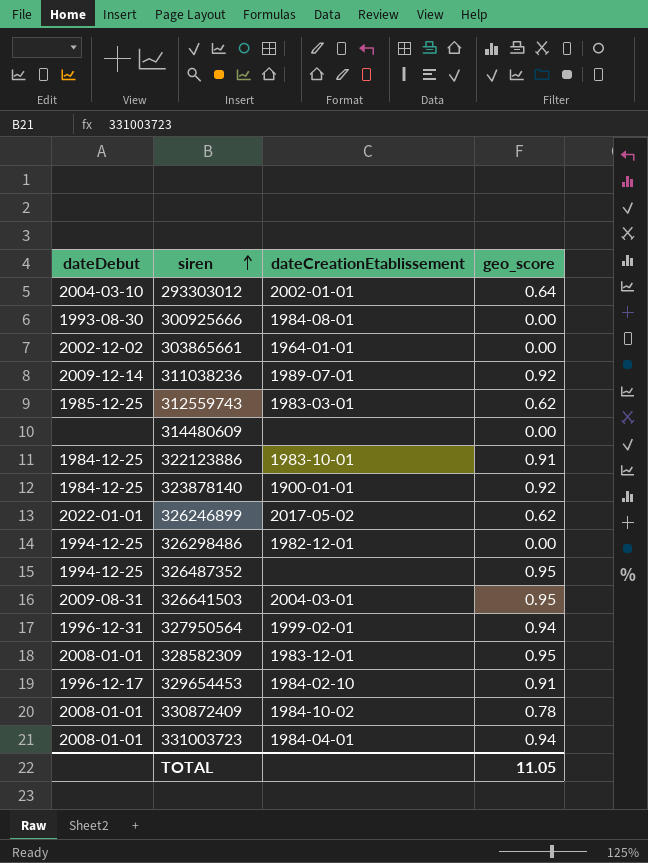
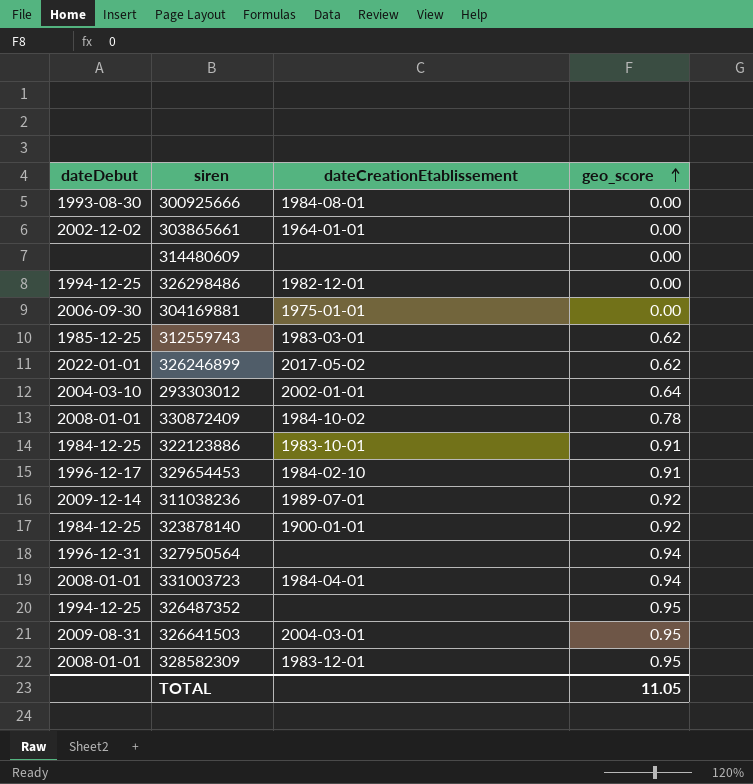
row order: siren ascending -> geo_score ascending
row 304169881: none -> 2006-09-30 | 1975-01-01 | 0.00
327950564 | dateCreationEtablissement: 1999-02-01 -> none

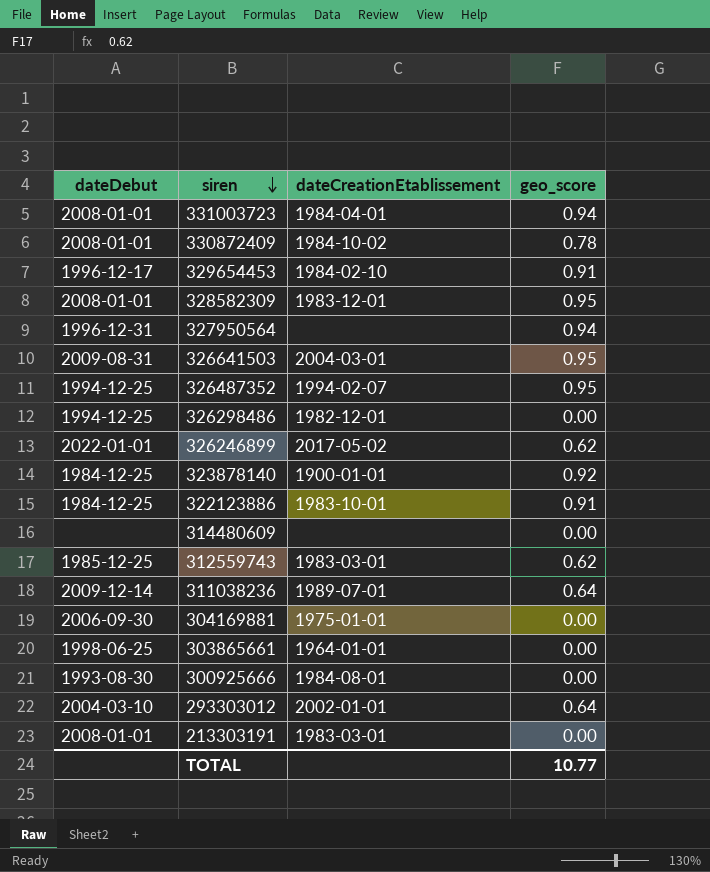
row order: geo_score ascending -> siren descending
326487352 | dateCreationEtablissement: none -> 1994-02-07
311038236 | geo_score: 0.92 -> 0.64
303865661 | dateDebut: 2002-12-02 -> 1998-06-25
row 213303191: none -> 2008-01-01 | 1983-03-01 | 0.00
TOTAL | geo_score: 11.05 -> 10.77

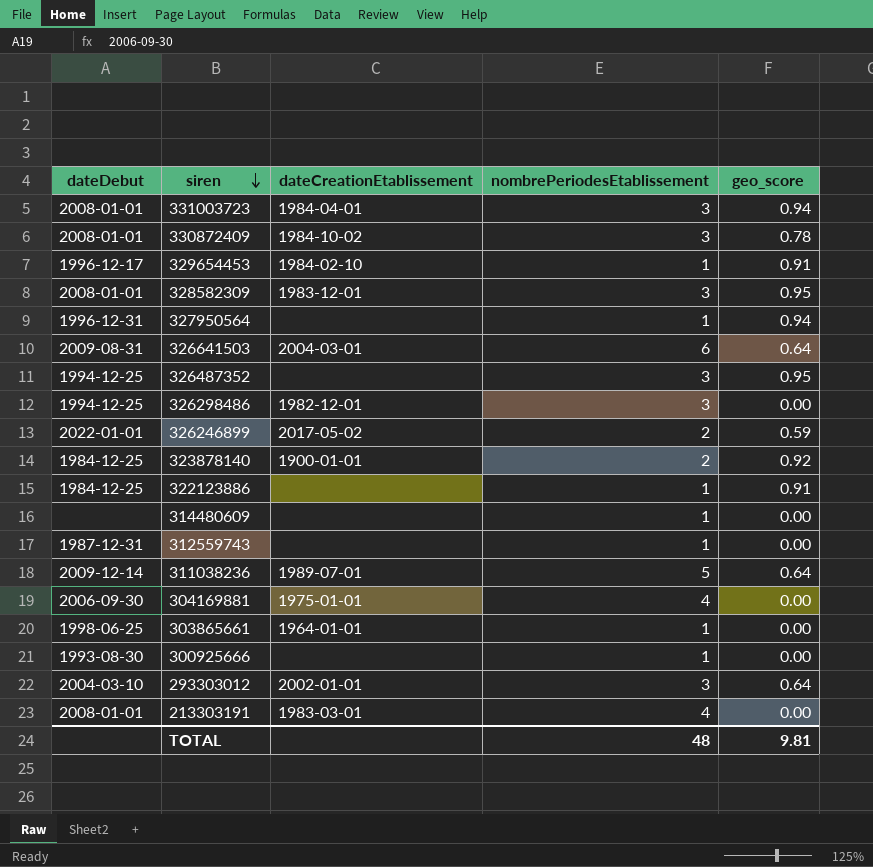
column nombrePeriodesEtablissement | position: none -> 4
326641503 | geo_score: 0.95 -> 0.64
326487352 | dateCreationEtablissement: 1994-02-07 -> none
326246899 | geo_score: 0.62 -> 0.59
322123886 | dateCreationEtablissement: 1983-10-01 -> none
312559743 | dateDebut: 1985-12-25 -> 1987-12-31
312559743 | dateCreationEtablissement: 1983-03-01 -> none
312559743 | geo_score: 0.62 -> 0.00
300925666 | dateCreationEtablissement: 1984-08-01 -> none
TOTAL | geo_score: 10.77 -> 9.81

